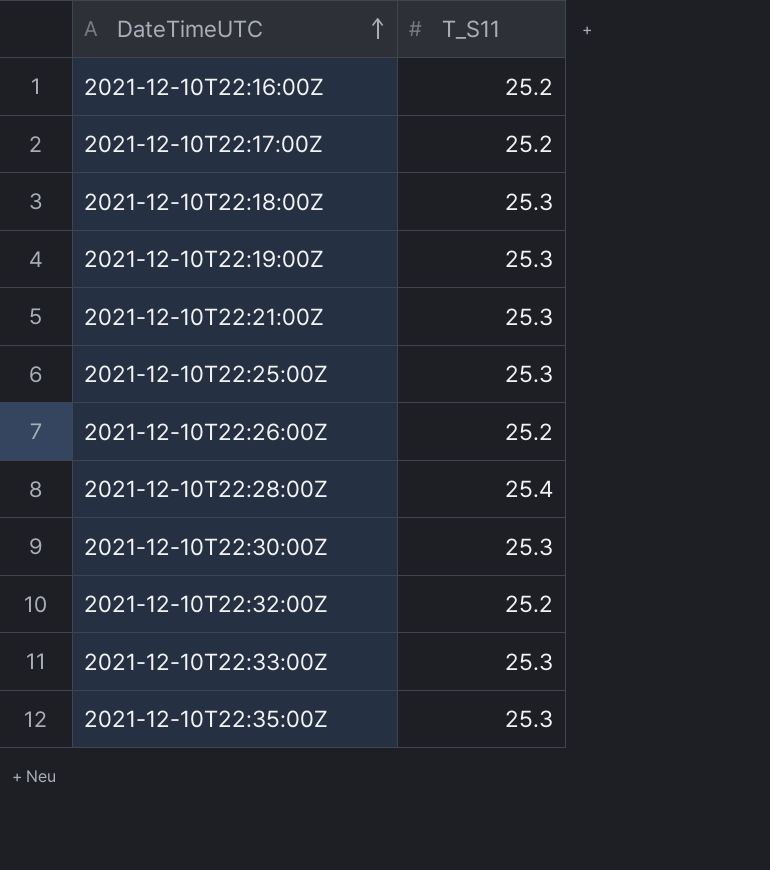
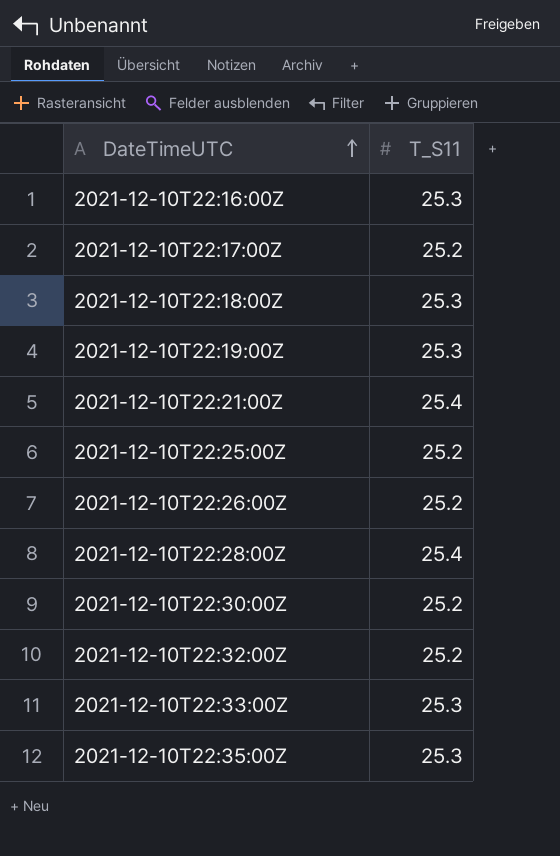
2021-12-10T22:16:00Z | T_S11: 25.2 -> 25.3
2021-12-10T22:21:00Z | T_S11: 25.3 -> 25.4
2021-12-10T22:25:00Z | T_S11: 25.3 -> 25.2
2021-12-10T22:30:00Z | T_S11: 25.3 -> 25.2

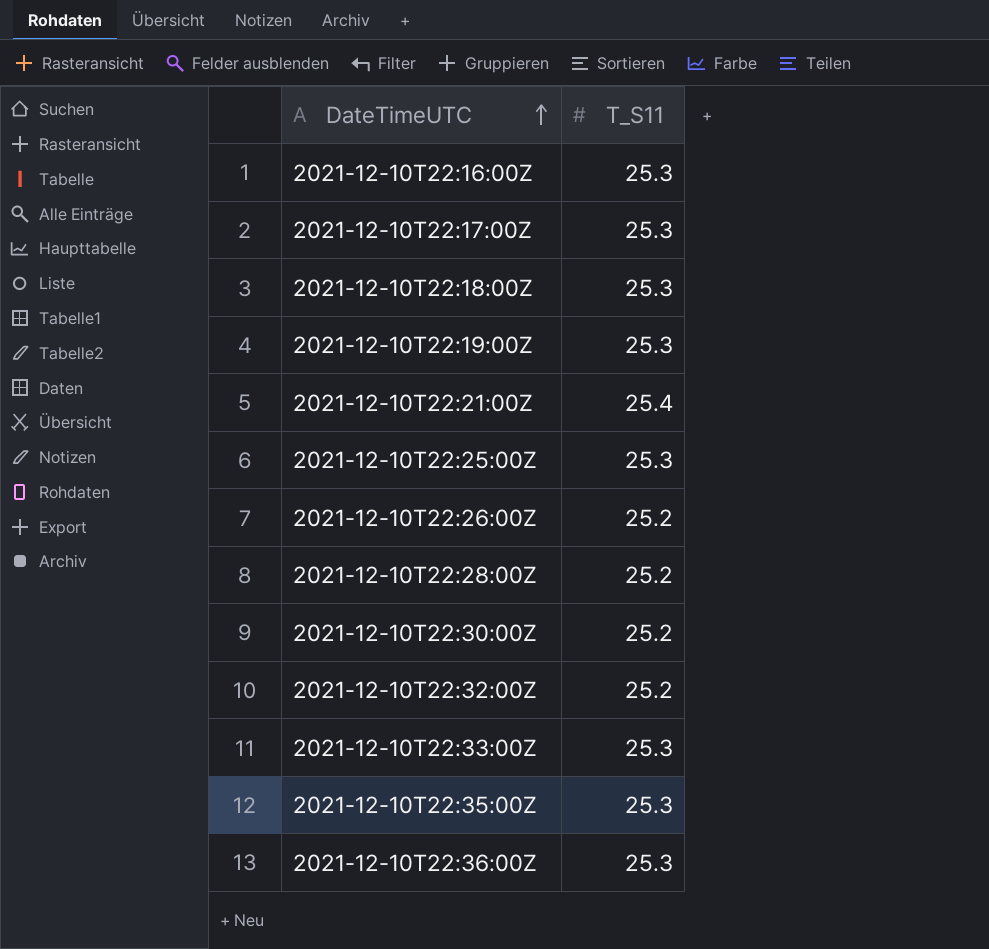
2021-12-10T22:17:00Z | T_S11: 25.2 -> 25.3
2021-12-10T22:25:00Z | T_S11: 25.2 -> 25.3
2021-12-10T22:28:00Z | T_S11: 25.4 -> 25.2
row 2021-12-10T22:36:00Z: none -> 25.3

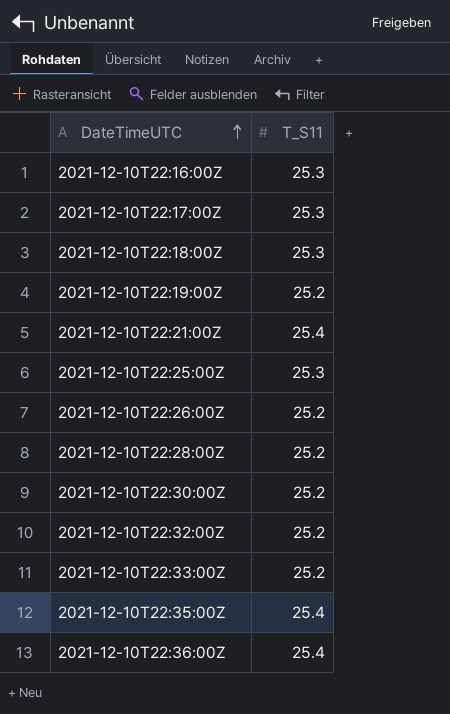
2021-12-10T22:19:00Z | T_S11: 25.3 -> 25.2
2021-12-10T22:33:00Z | T_S11: 25.3 -> 25.2
2021-12-10T22:35:00Z | T_S11: 25.3 -> 25.4
2021-12-10T22:36:00Z | T_S11: 25.3 -> 25.4

